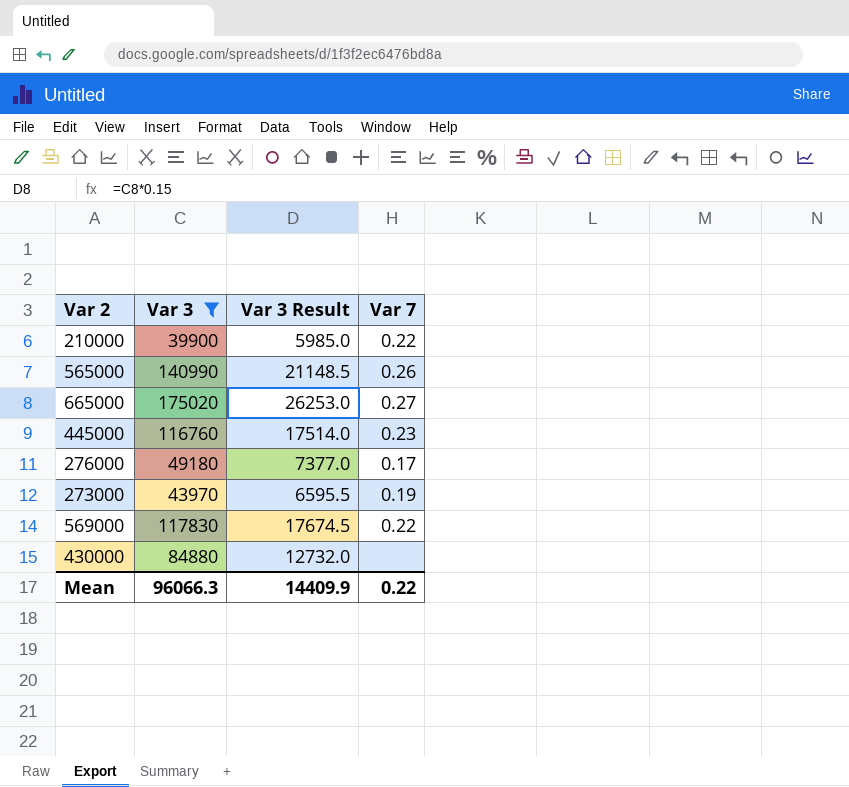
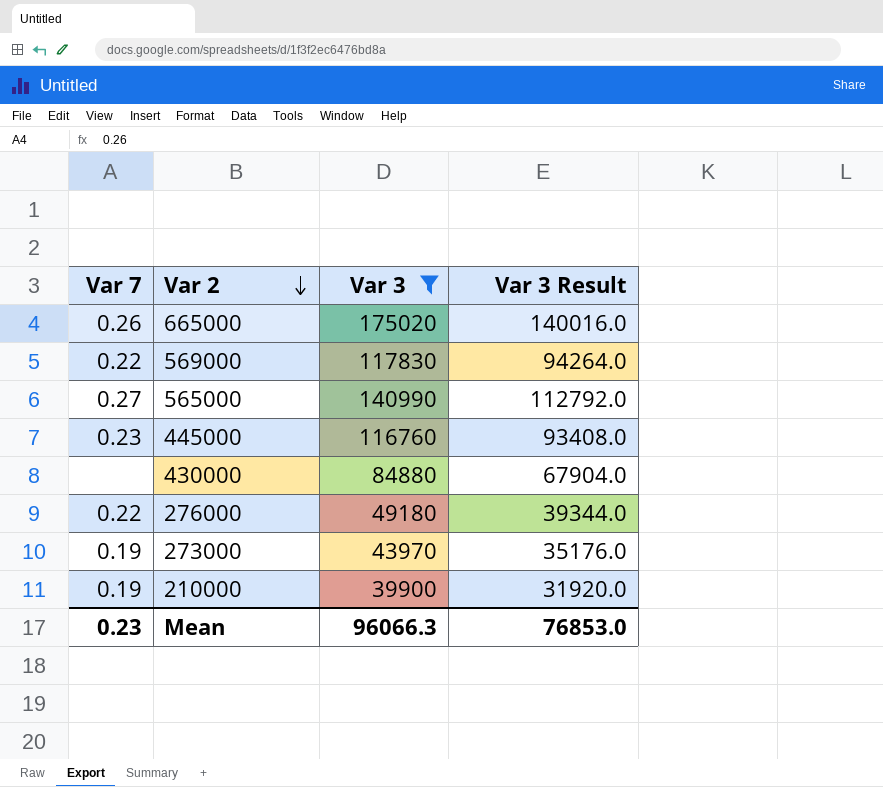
row order: none -> Var 2 descending
column Var 7 | position: 4 -> 1
column Var 3 Result | formula: [Var 3] * 0.15 -> [Var 3] * 0.8
665000 | Var 7: 0.27 -> 0.26
565000 | Var 7: 0.26 -> 0.27
276000 | Var 7: 0.17 -> 0.22
210000 | Var 7: 0.22 -> 0.19
Mean | Var 7: 0.22 -> 0.23
Mean | Var 3 Result: 14409.9 -> 76853.0

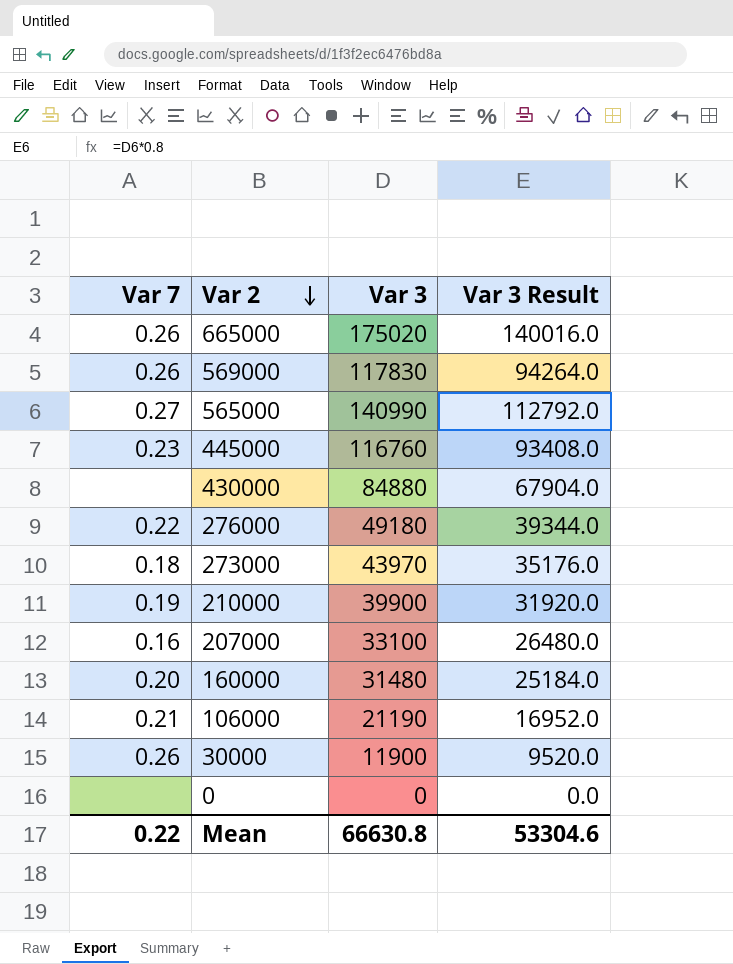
filter: Var 3 >= 39900 -> none
569000 | Var 7: 0.22 -> 0.26
273000 | Var 7: 0.19 -> 0.18
Mean | Var 7: 0.23 -> 0.22
Mean | Var 3: 96066.3 -> 66630.8
Mean | Var 3 Result: 76853.0 -> 53304.6

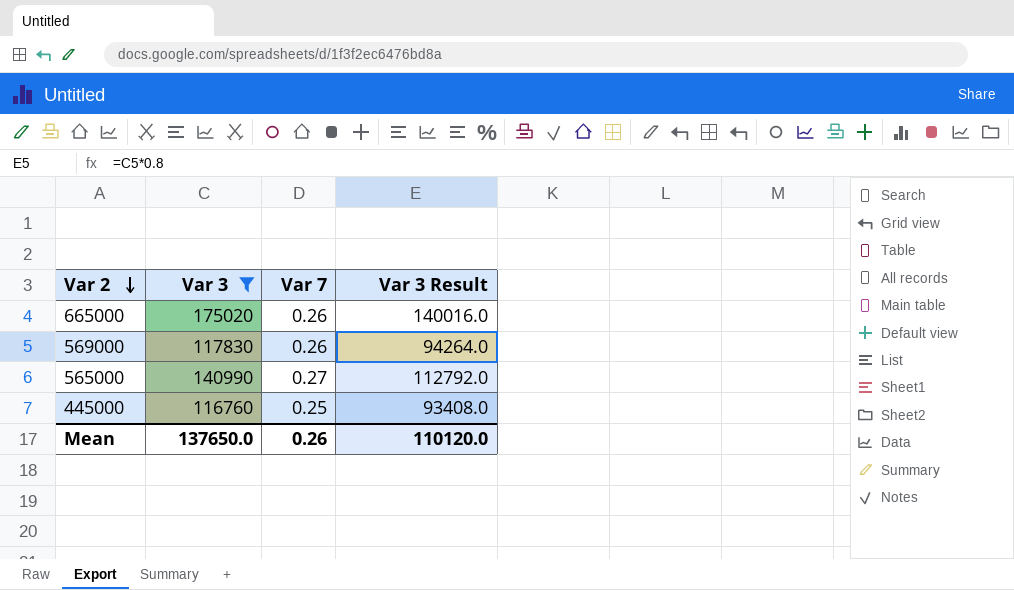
filter: none -> Var 3 >= 116760
column Var 7 | position: 1 -> 3
445000 | Var 7: 0.23 -> 0.25
Mean | Var 3: 66630.8 -> 137650.0
Mean | Var 7: 0.22 -> 0.26
Mean | Var 3 Result: 53304.6 -> 110120.0

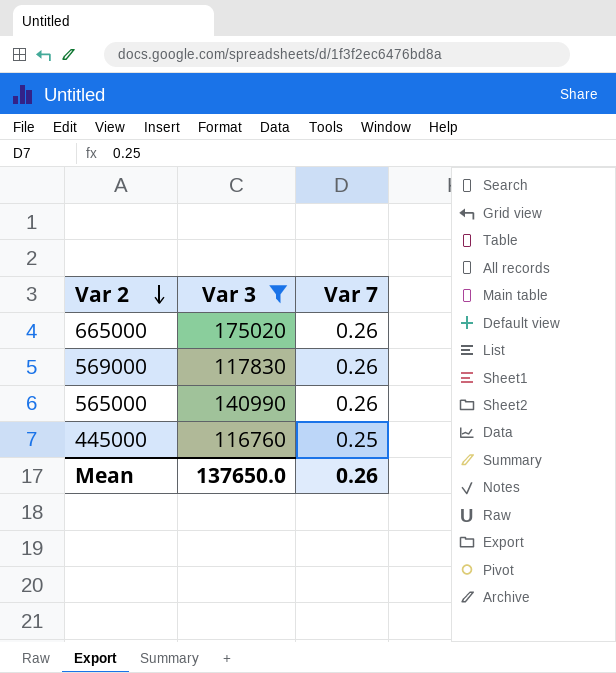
column Var 3 Result | formula: [Var 3] * 0.8 -> none
565000 | Var 7: 0.27 -> 0.26

